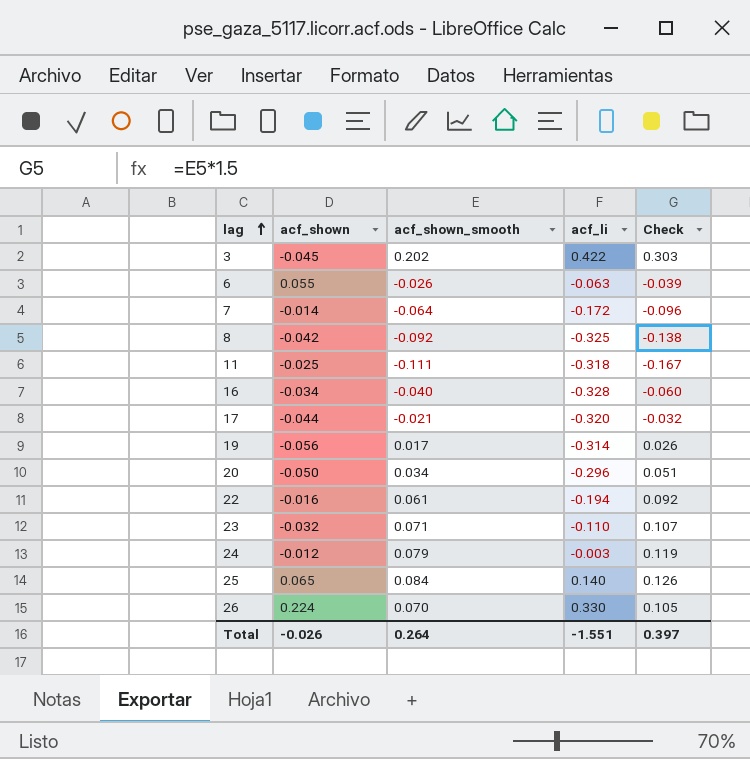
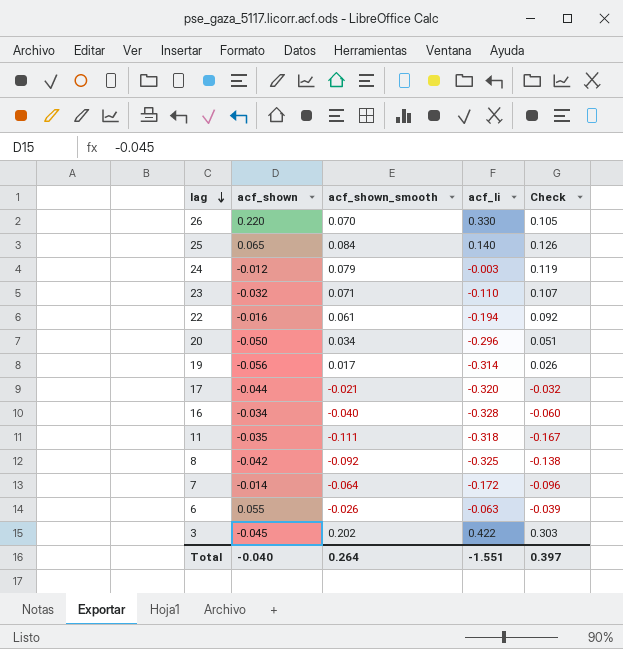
row order: lag ascending -> lag descending
26 | acf_shown: 0.224 -> 0.220
11 | acf_shown: -0.025 -> -0.035
Total | acf_shown: -0.026 -> -0.040

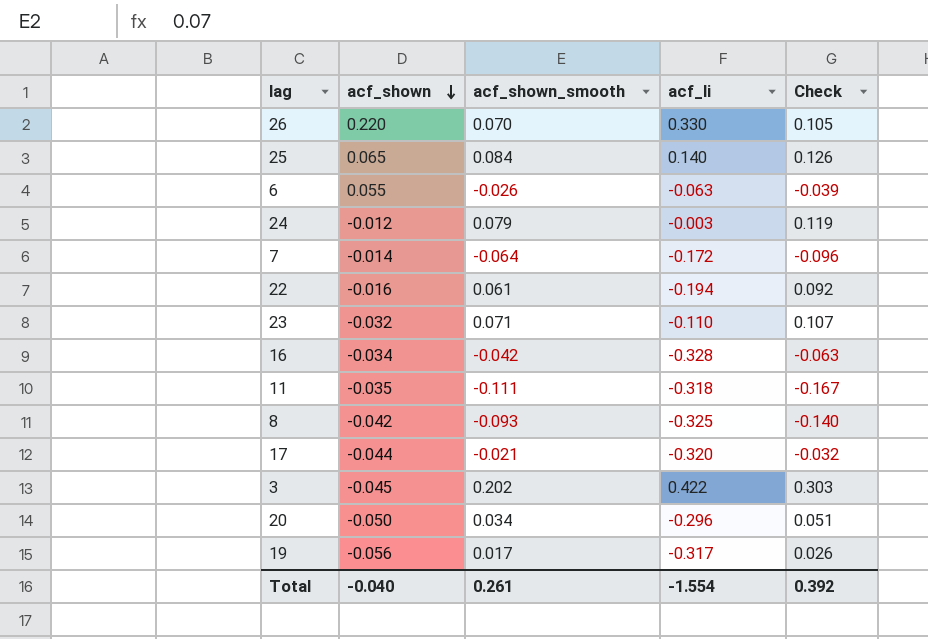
row order: lag descending -> acf_shown descending
16 | acf_shown_smooth: -0.040 -> -0.042
16 | Check: -0.060 -> -0.063
8 | acf_shown_smooth: -0.092 -> -0.093
8 | Check: -0.138 -> -0.140
19 | acf_li: -0.314 -> -0.317
Total | acf_shown_smooth: 0.264 -> 0.261
Total | acf_li: -1.551 -> -1.554
Total | Check: 0.397 -> 0.392

